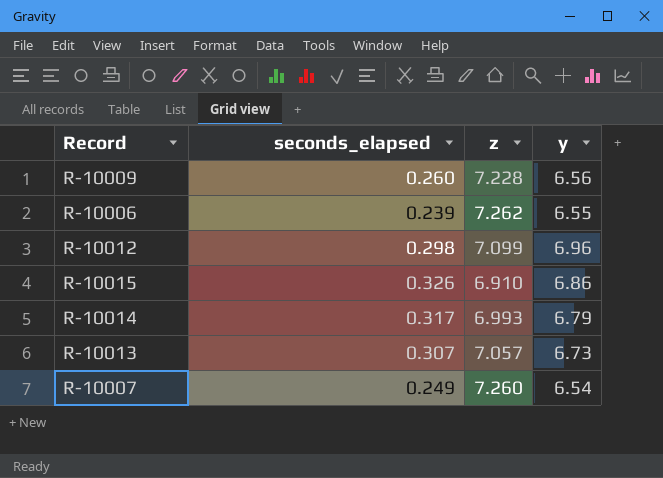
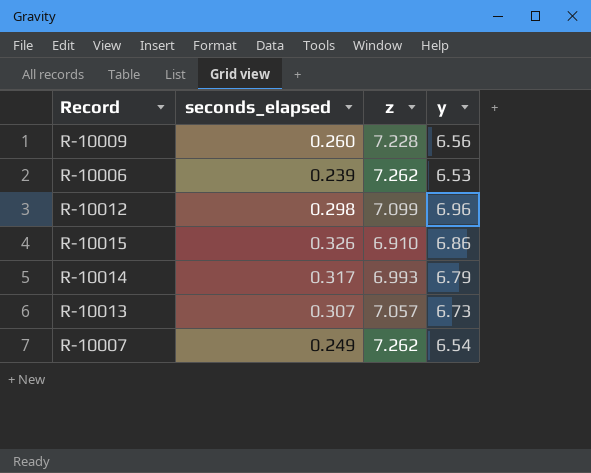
R-10006 | y: 6.55 -> 6.53
R-10007 | z: 7.260 -> 7.262

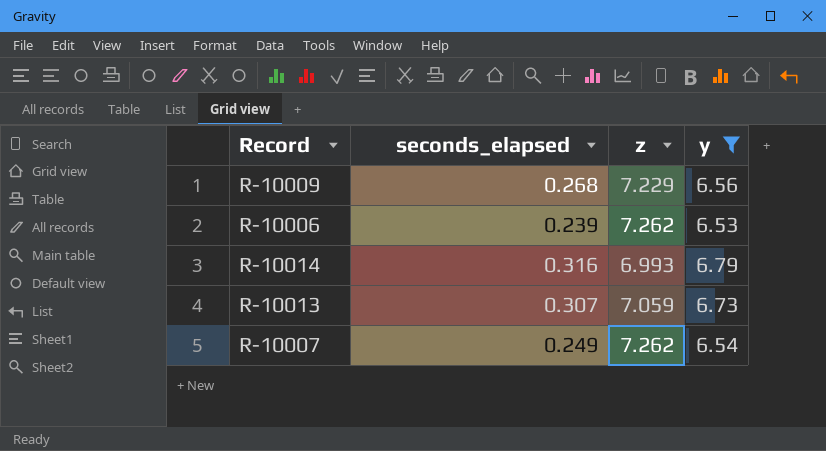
filter: none -> y <= 6.79
R-10009 | seconds_elapsed: 0.260 -> 0.268
R-10009 | z: 7.228 -> 7.229
R-10014 | seconds_elapsed: 0.317 -> 0.316
R-10013 | z: 7.057 -> 7.059

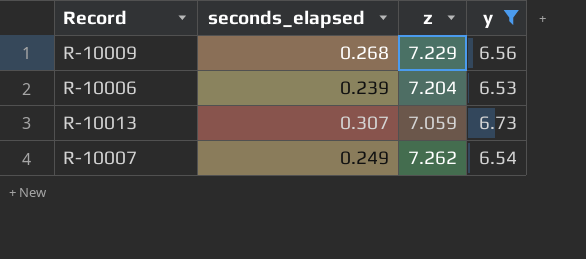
row R-10014: 0.316 | 6.993 | 6.79 -> none
R-10006 | z: 7.262 -> 7.204

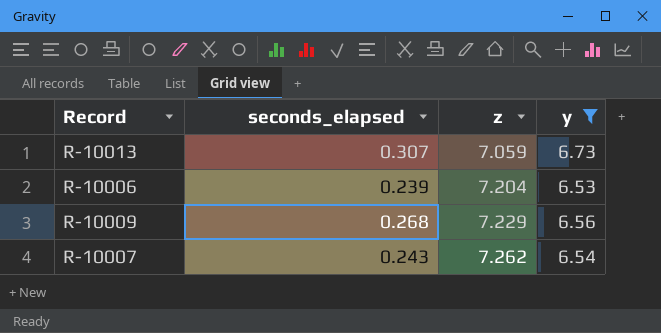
row order: none -> z ascending
R-10007 | seconds_elapsed: 0.249 -> 0.243

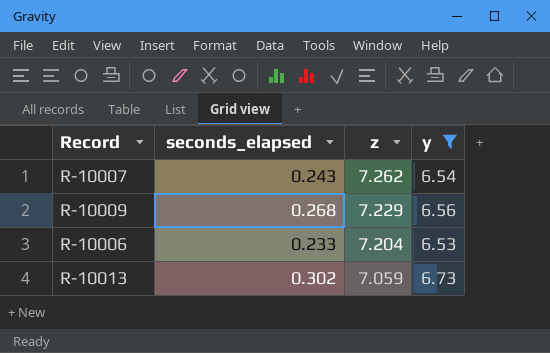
row order: z ascending -> z descending
R-10006 | seconds_elapsed: 0.239 -> 0.233
R-10013 | seconds_elapsed: 0.307 -> 0.302

